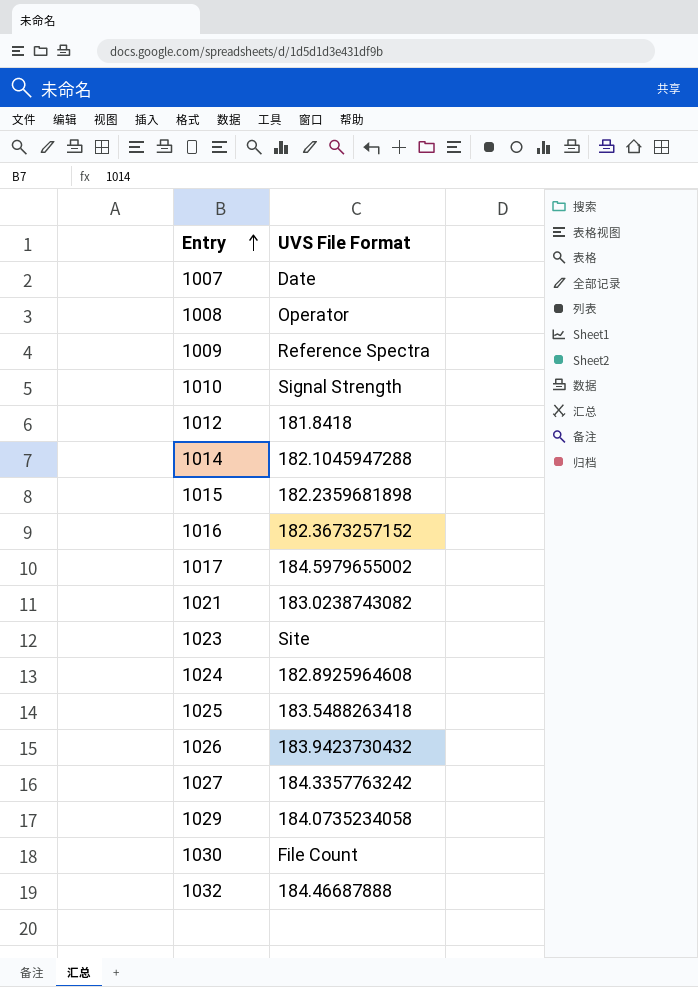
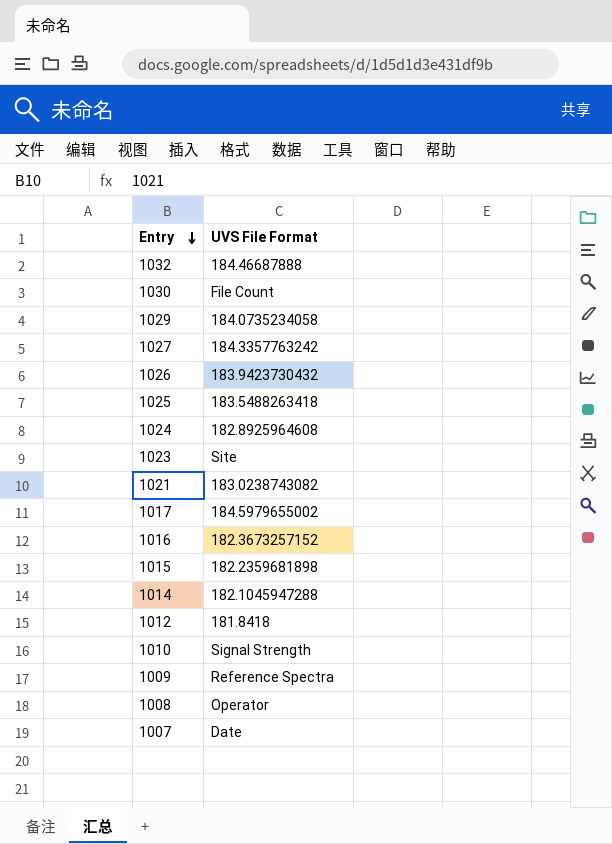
row order: Entry ascending -> Entry descending

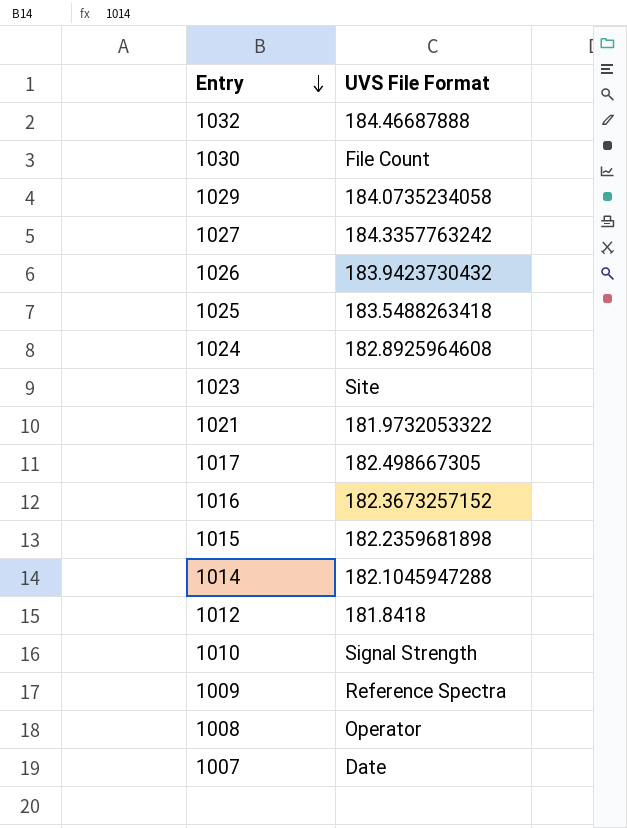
1021 | UVS File Format: 183.0238743082 -> 181.9732053322
1017 | UVS File Format: 184.5979655002 -> 182.498667305

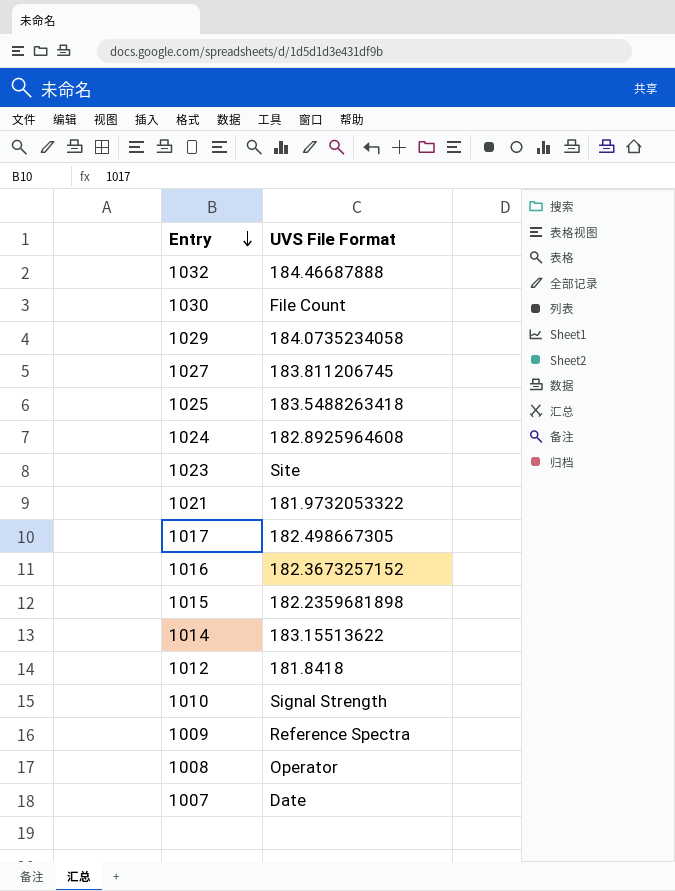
row 1026: 183.9423730432 -> none
1027 | UVS File Format: 184.3357763242 -> 183.811206745
1014 | UVS File Format: 182.1045947288 -> 183.15513622

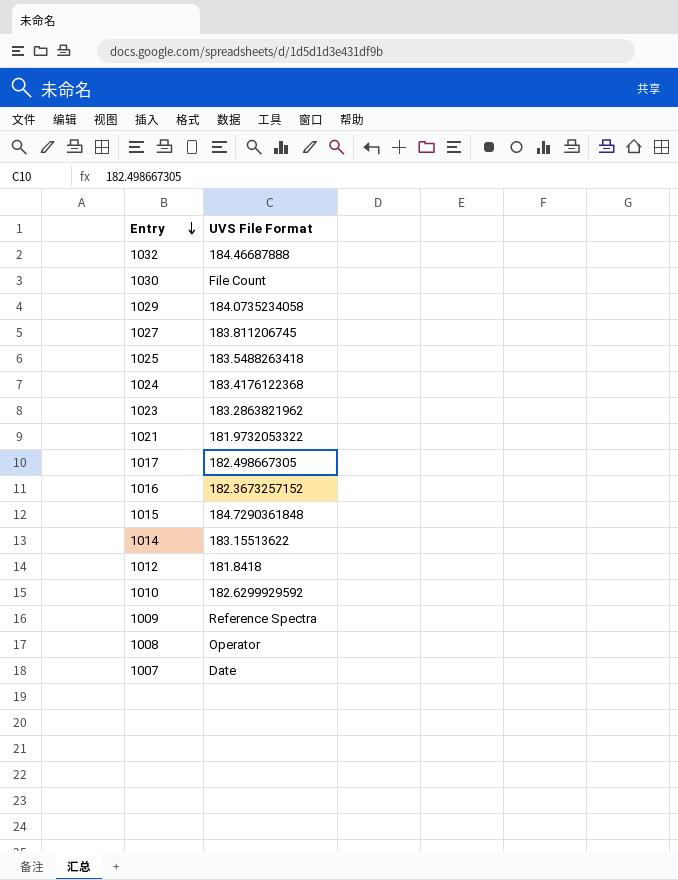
1024 | UVS File Format: 182.8925964608 -> 183.4176122368
1023 | UVS File Format: Site -> 183.2863821962
1015 | UVS File Format: 182.2359681898 -> 184.7290361848
1010 | UVS File Format: Signal Strength -> 182.6299929592

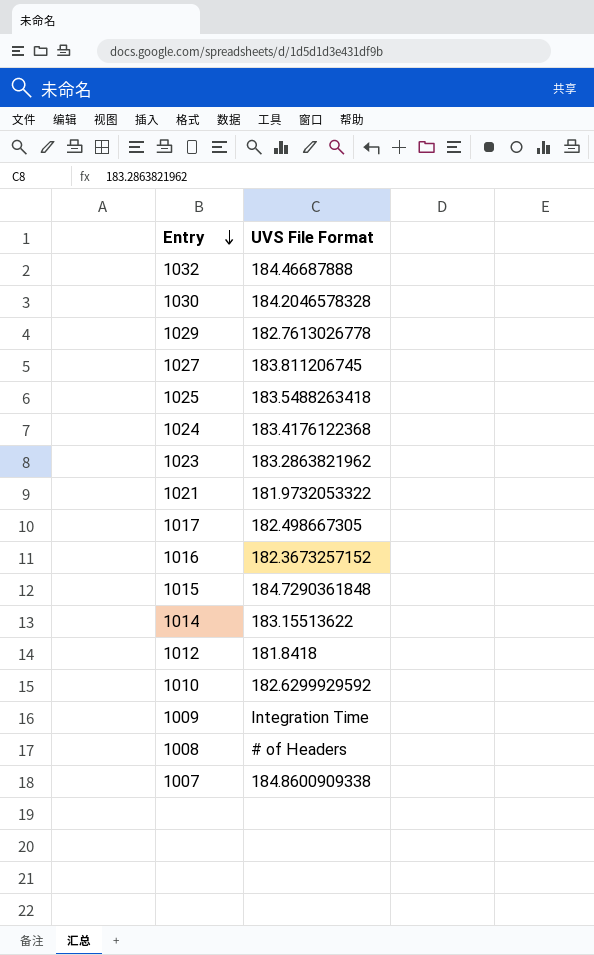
1030 | UVS File Format: File Count -> 184.2046578328
1029 | UVS File Format: 184.0735234058 -> 182.7613026778
1009 | UVS File Format: Reference Spectra -> Integration Time
1008 | UVS File Format: Operator -> # of Headers
1007 | UVS File Format: Date -> 184.8600909338

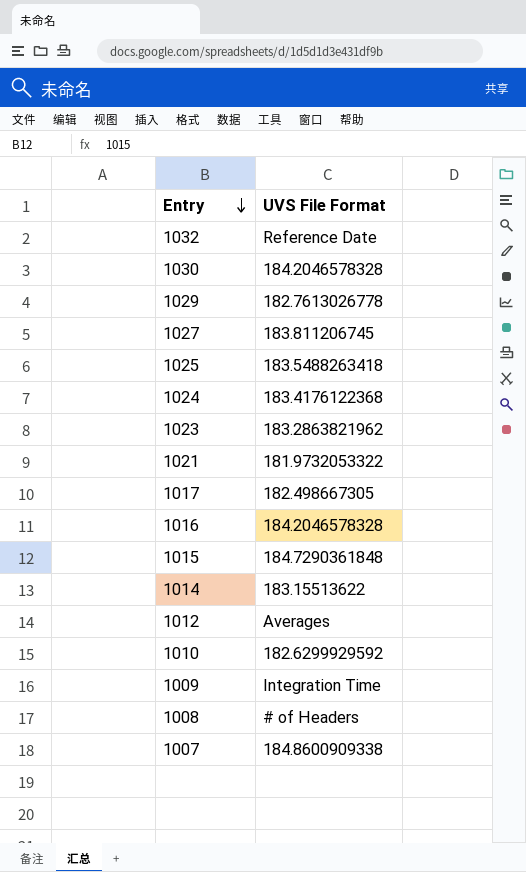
1032 | UVS File Format: 184.46687888 -> Reference Date
1016 | UVS File Format: 182.3673257152 -> 184.2046578328
1012 | UVS File Format: 181.8418 -> Averages

